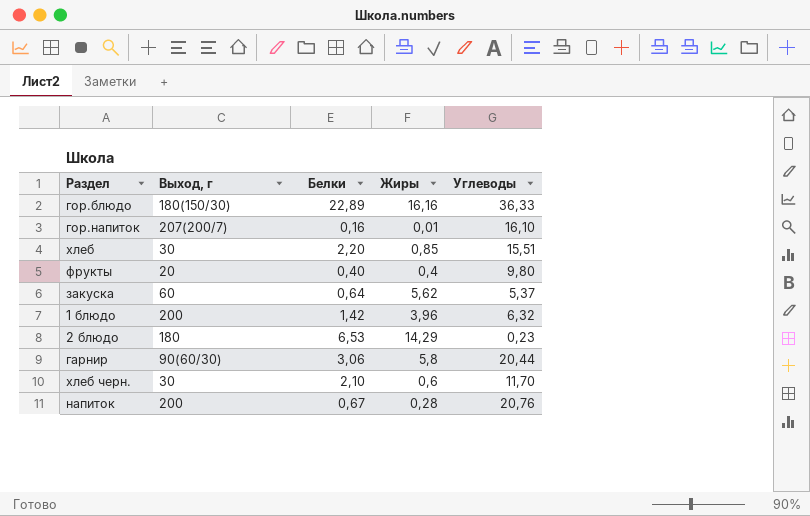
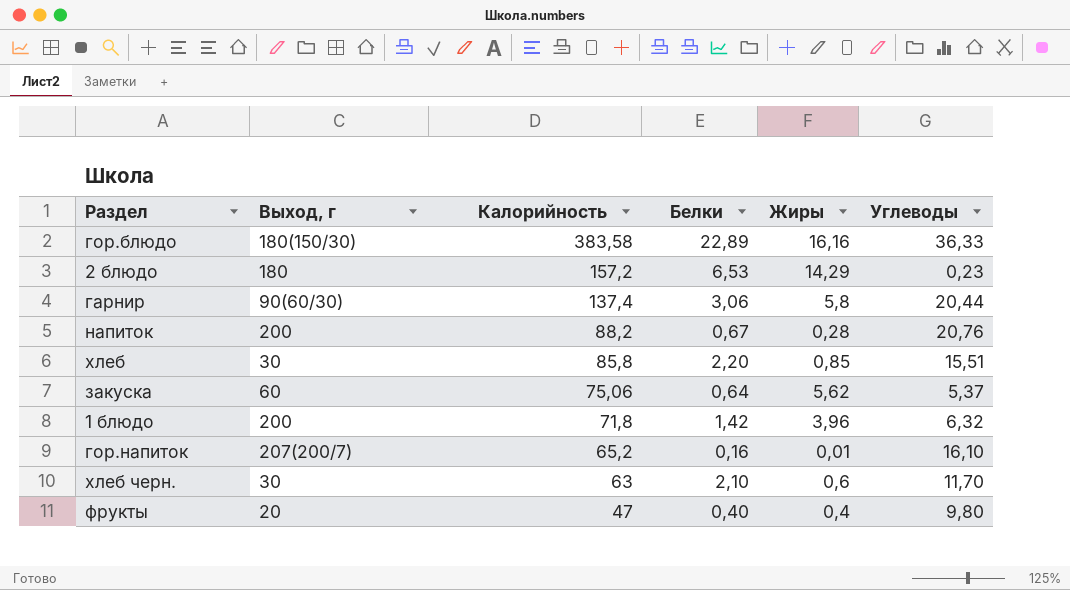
row order: none -> Калорийность descending
column Калорийность | position: none -> 3

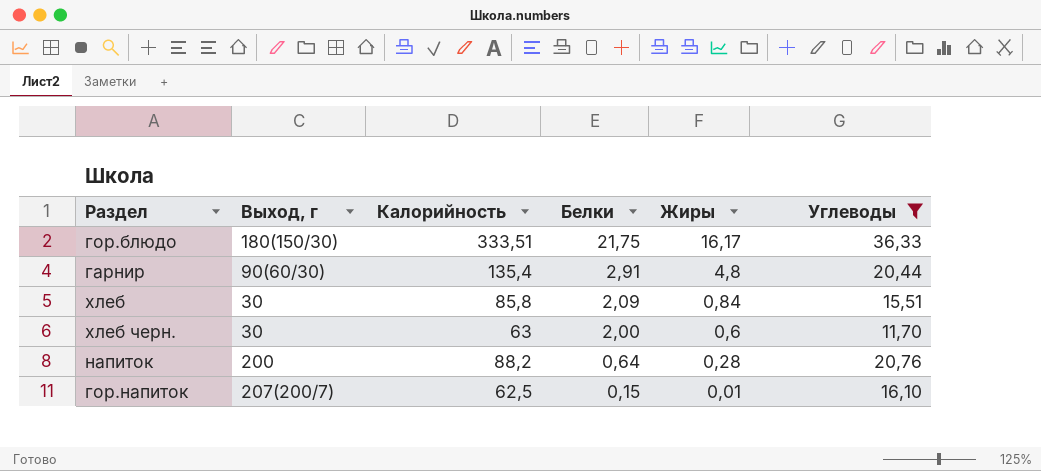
filter: none -> Углеводы >= 11,70
row order: Калорийность descending -> Белки descending
гор.блюдо | Калорийность: 383,58 -> 333,51
гор.блюдо | Белки: 22,89 -> 21,75
гор.блюдо | Жиры: 16,16 -> 16,17
гарнир | Калорийность: 137,4 -> 135,4
гарнир | Белки: 3,06 -> 2,91
гарнир | Жиры: 5,8 -> 4,8
хлеб | Белки: 2,20 -> 2,09
хлеб | Жиры: 0,85 -> 0,84
хлеб черн. | Белки: 2,10 -> 2,00
напиток | Белки: 0,67 -> 0,64
гор.напиток | Калорийность: 65,2 -> 62,5
гор.напиток | Белки: 0,16 -> 0,15

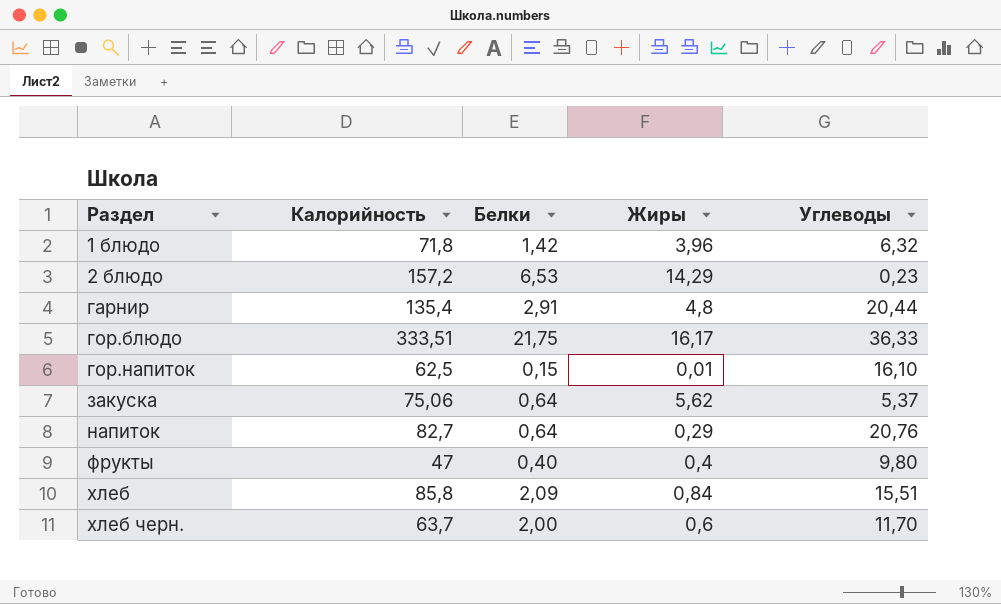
filter: Углеводы >= 11,70 -> none
row order: Белки descending -> Раздел ascending
column Выход, г | position: 2 -> none
напиток | Калорийность: 88,2 -> 82,7
напиток | Жиры: 0,28 -> 0,29
хлеб черн. | Калорийность: 63 -> 63,7

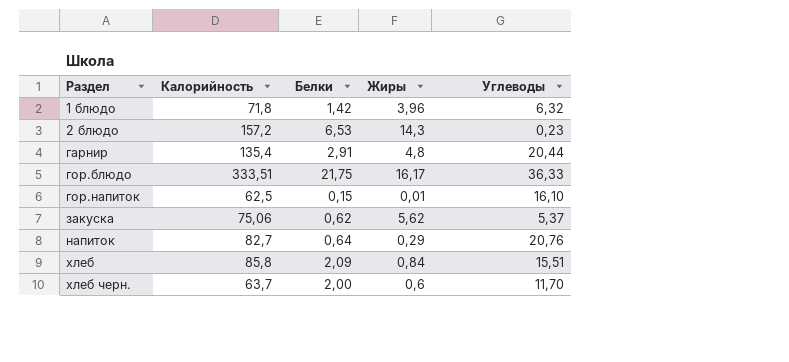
row фрукты: 47 | 0,40 | 0,4 | 9,80 -> none
2 блюдо | Жиры: 14,29 -> 14,3
закуска | Белки: 0,64 -> 0,62

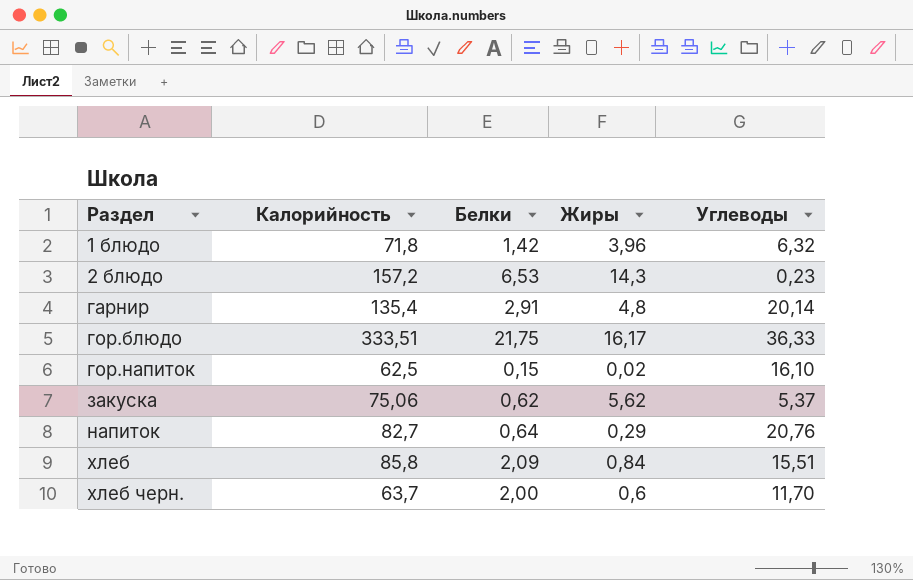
гарнир | Углеводы: 20,44 -> 20,14
гор.напиток | Жиры: 0,01 -> 0,02

